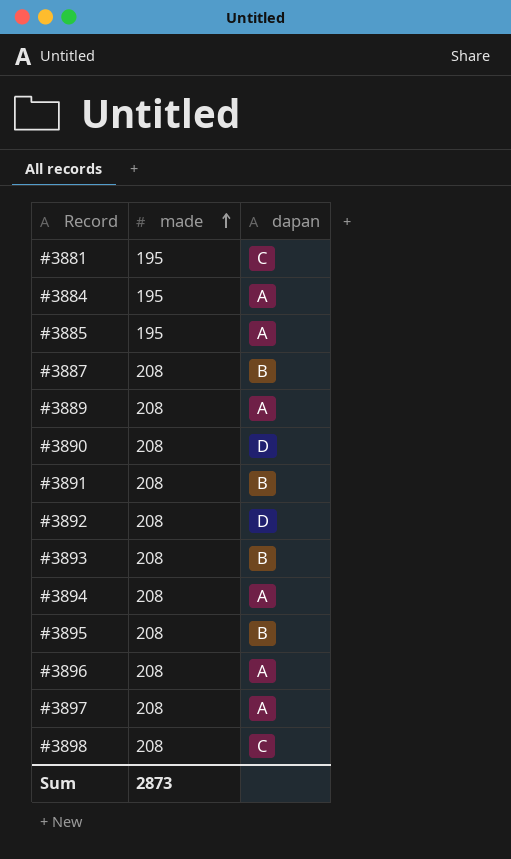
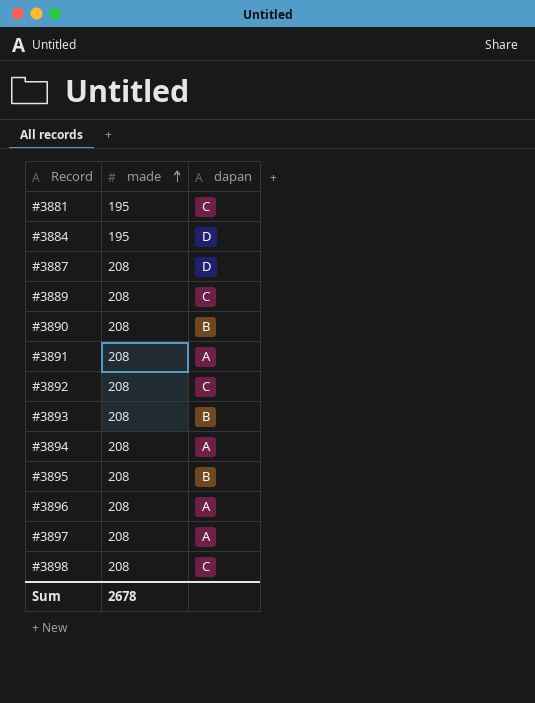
row #3885: 195 | A -> none
#3884 | dapan: A -> D
#3887 | dapan: B -> D
#3889 | dapan: A -> C
#3890 | dapan: D -> B
#3891 | dapan: B -> A
#3892 | dapan: D -> C
Sum | made: 2873 -> 2678

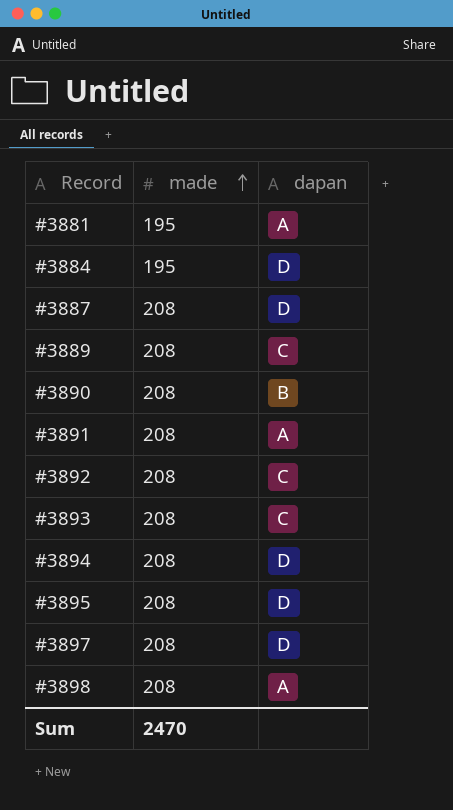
row #3896: 208 | A -> none
#3881 | dapan: C -> A
#3893 | dapan: B -> C
#3894 | dapan: A -> D
#3895 | dapan: B -> D
#3897 | dapan: A -> D
#3898 | dapan: C -> A
Sum | made: 2678 -> 2470

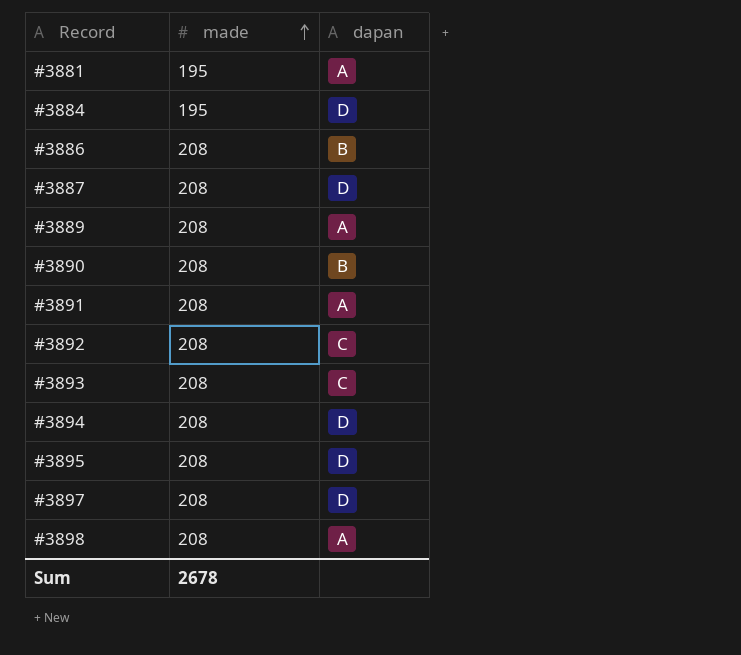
row #3886: none -> 208 | B
#3889 | dapan: C -> A
Sum | made: 2470 -> 2678

